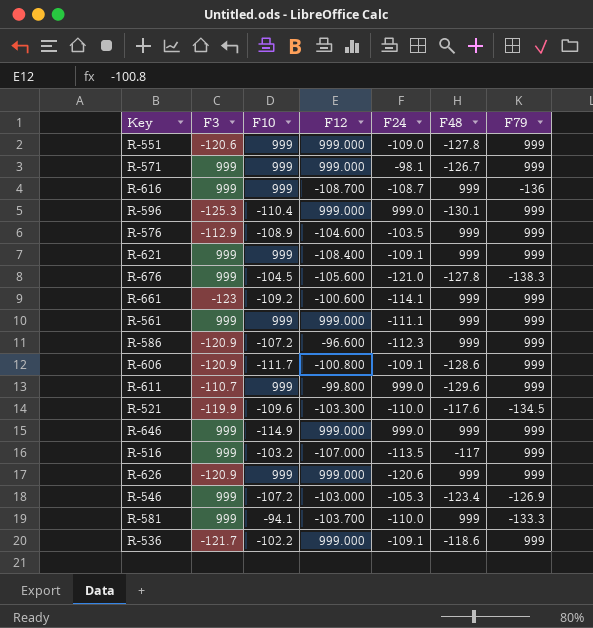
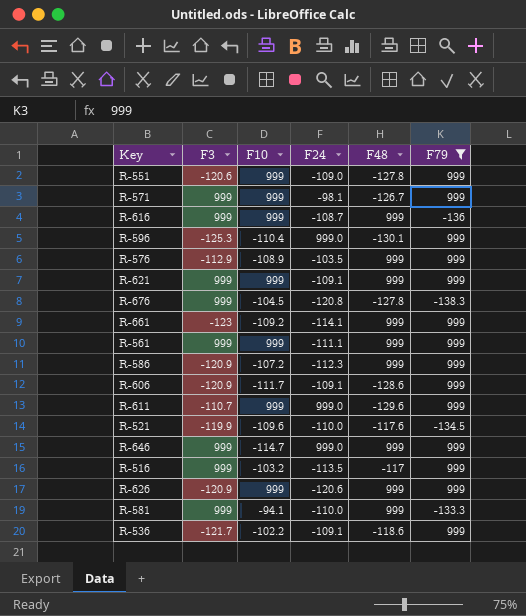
filter: none -> F79 != -126.9
column F12 | position: 4 -> none
R-676 | F24: -121.0 -> -120.8
R-646 | F10: -114.9 -> -114.7

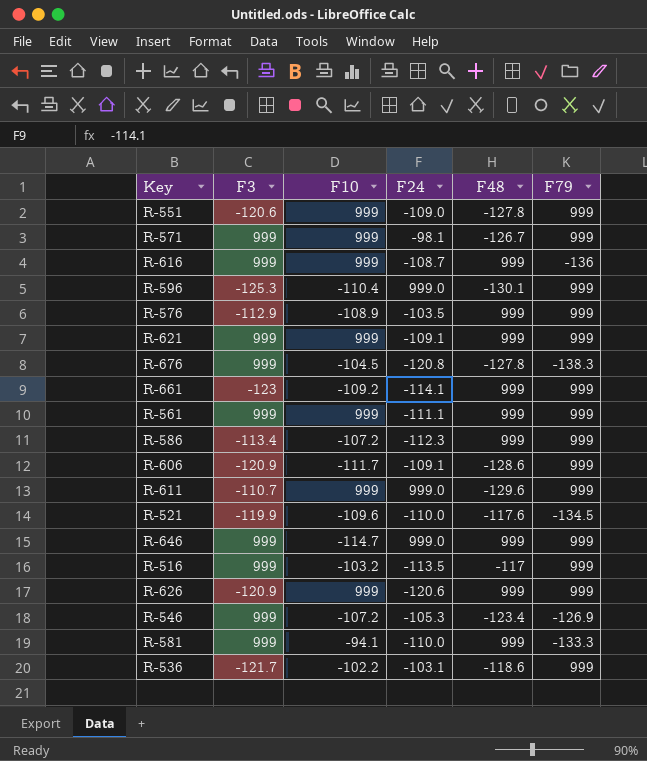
filter: F79 != -126.9 -> none
R-586 | F3: -120.9 -> -113.4
R-536 | F24: -109.1 -> -103.1

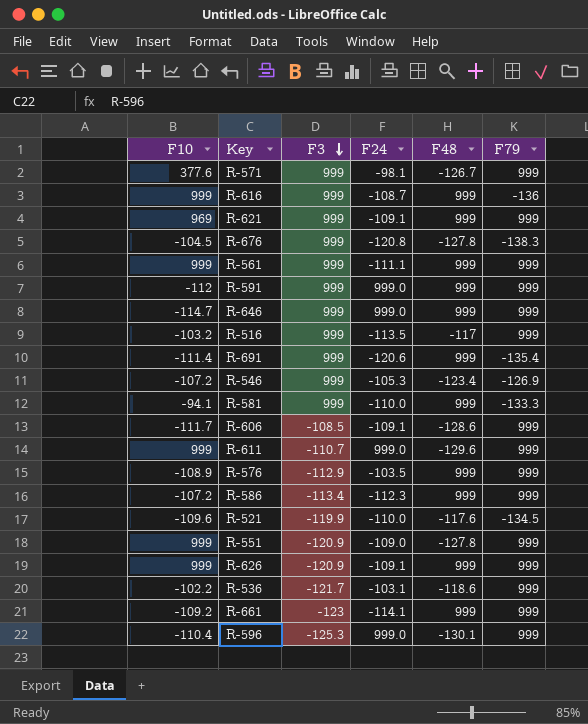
row order: none -> F3 descending
column F10 | position: 3 -> 1
R-571 | F10: 999 -> 377.6
R-621 | F10: 999 -> 969
row R-591: none -> -112 | 999 | 999.0 | 999 | 999
row R-691: none -> -111.4 | 999 | -120.6 | 999 | -135.4
R-606 | F3: -120.9 -> -108.5
R-551 | F3: -120.6 -> -120.9
R-626 | F24: -120.6 -> -109.1

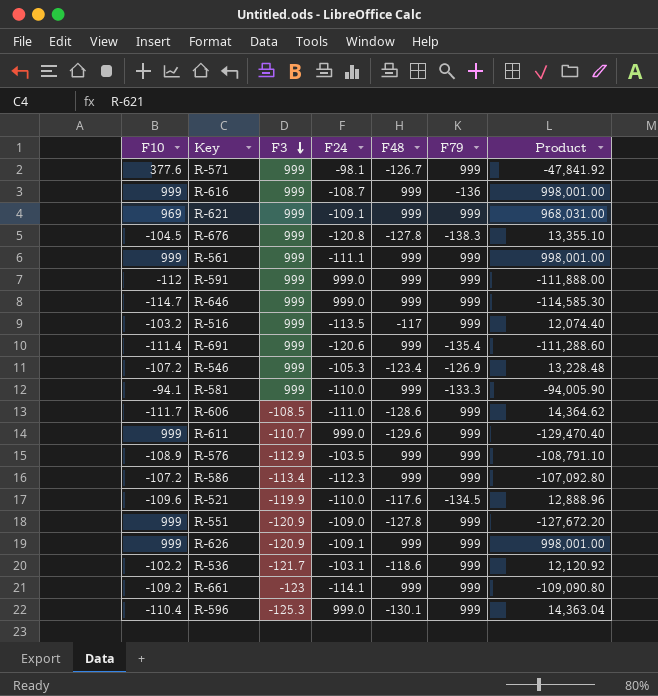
column Product | formula: none -> [F10] * [F48]
R-606 | F24: -109.1 -> -111.0

